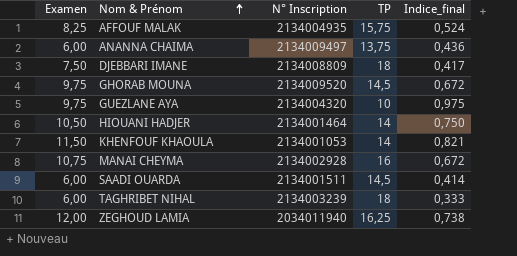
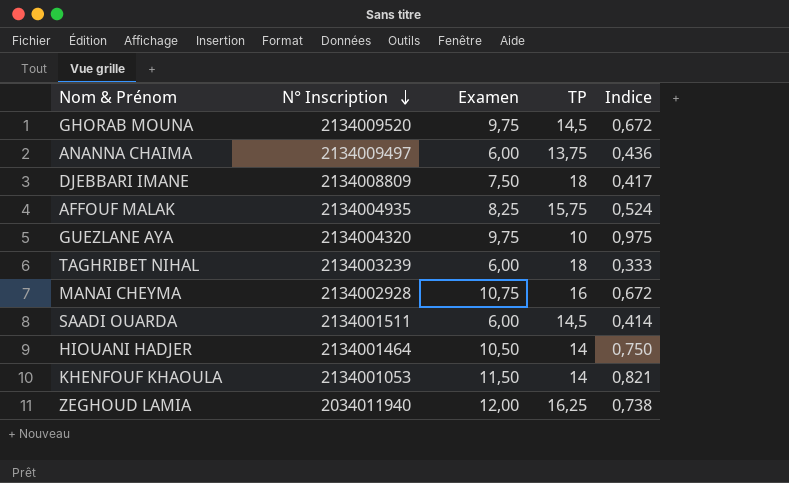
row order: Nom & Prénom ascending -> N° Inscription descending
column Examen | position: 1 -> 3
column name: Indice_final -> Indice

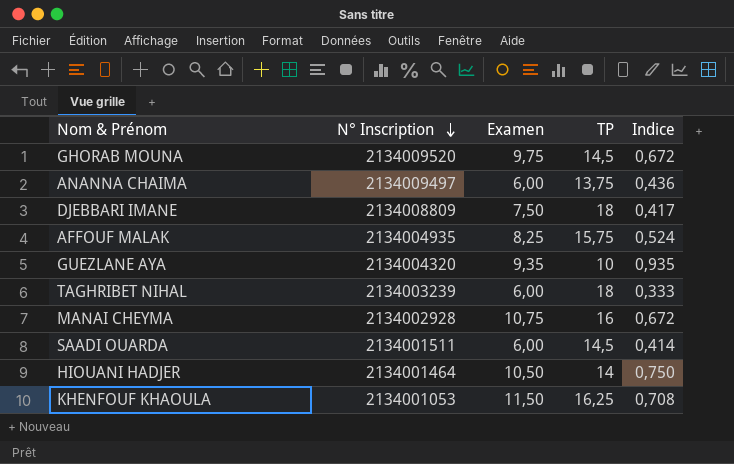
row ZEGHOUD LAMIA: 2034011940 | 12,00 | 16,25 | 0,738 -> none
GUEZLANE AYA | Examen: 9,75 -> 9,35
GUEZLANE AYA | Indice: 0,975 -> 0,935
KHENFOUF KHAOULA | TP: 14 -> 16,25
KHENFOUF KHAOULA | Indice: 0,821 -> 0,708

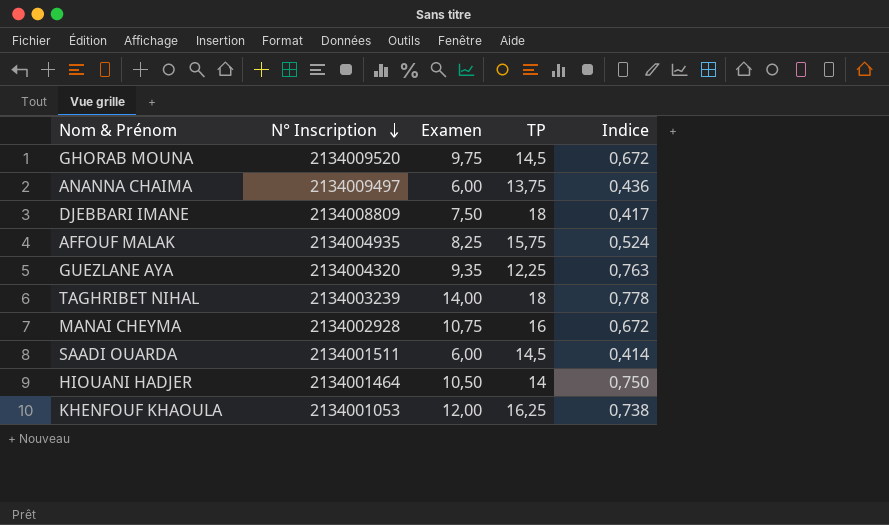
GUEZLANE AYA | TP: 10 -> 12,25
GUEZLANE AYA | Indice: 0,935 -> 0,763
TAGHRIBET NIHAL | Examen: 6,00 -> 14,00
TAGHRIBET NIHAL | Indice: 0,333 -> 0,778
KHENFOUF KHAOULA | Examen: 11,50 -> 12,00
KHENFOUF KHAOULA | Indice: 0,708 -> 0,738

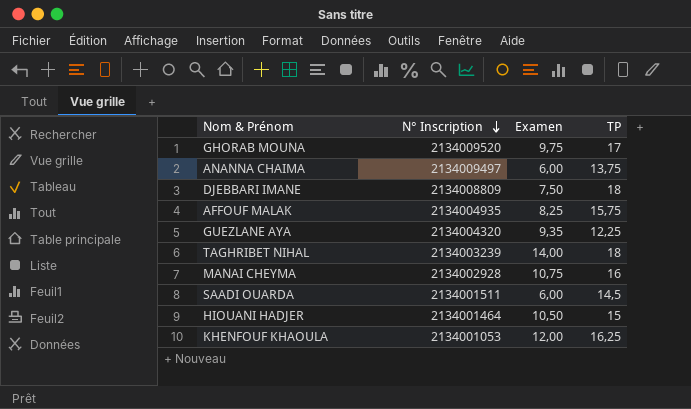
column Indice | formula: [Examen] / [TP] -> none
GHORAB MOUNA | TP: 14,5 -> 17
HIOUANI HADJER | TP: 14 -> 15

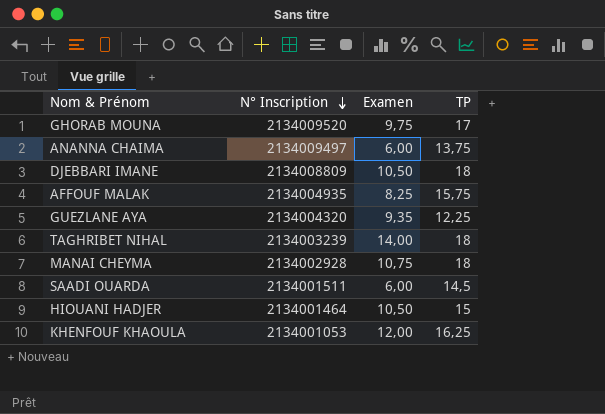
DJEBBARI IMANE | Examen: 7,50 -> 10,50
MANAI CHEYMA | TP: 16 -> 18

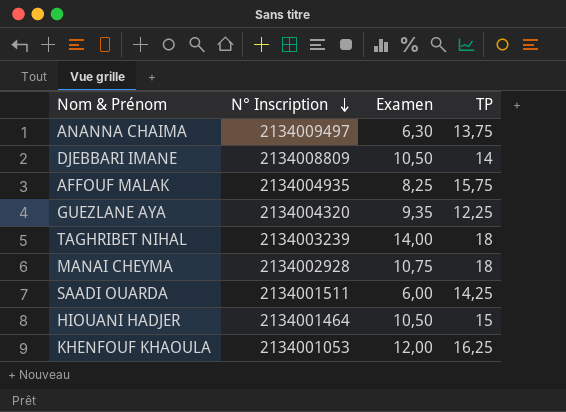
row GHORAB MOUNA: 2134009520 | 9,75 | 17 -> none
ANANNA CHAIMA | Examen: 6,00 -> 6,30
DJEBBARI IMANE | TP: 18 -> 14
SAADI OUARDA | TP: 14,5 -> 14,25

